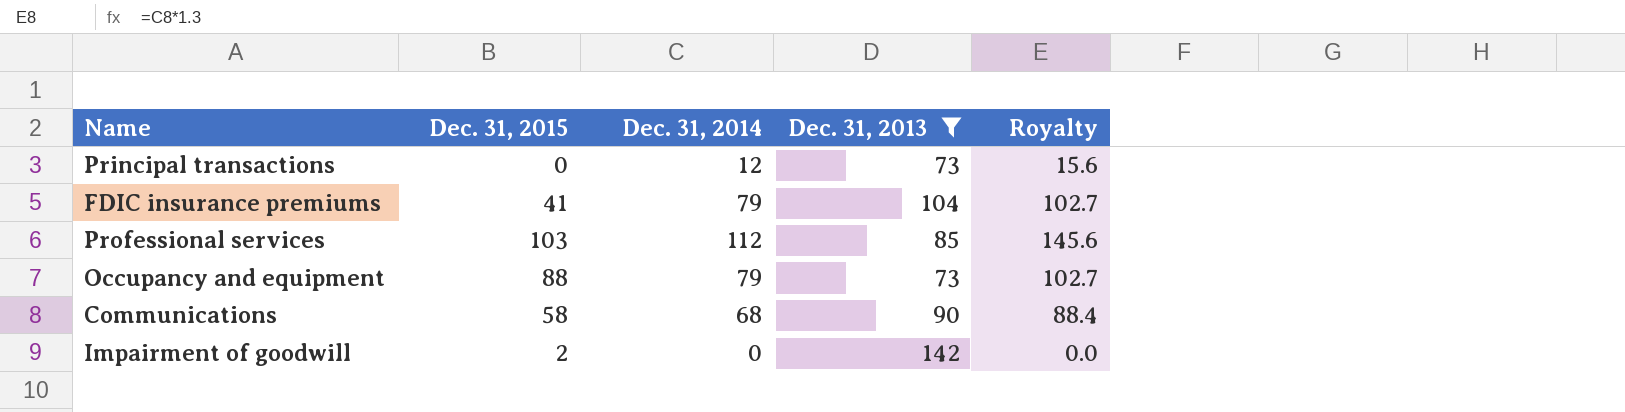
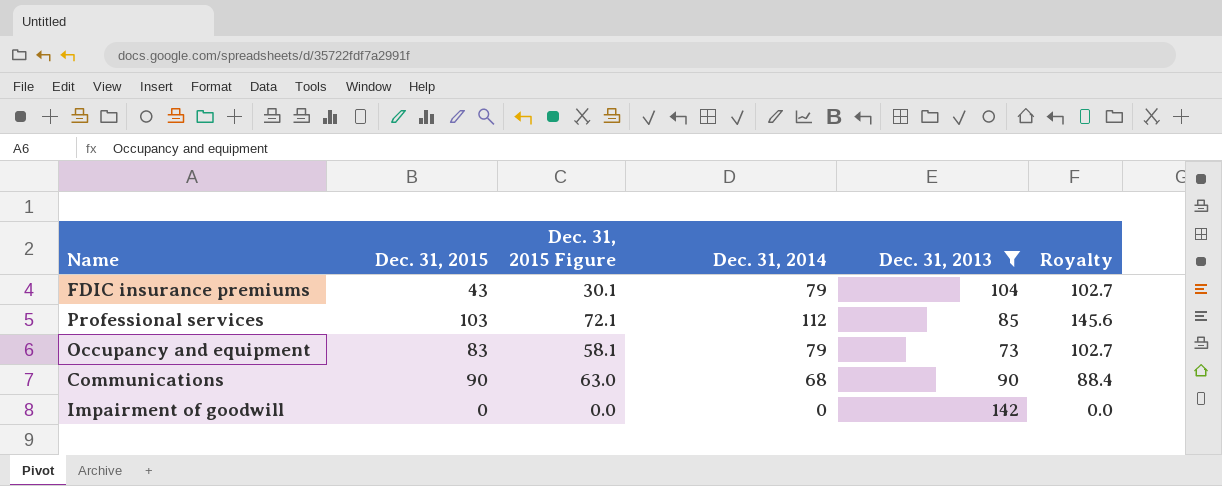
column Dec. 31, 2015 Figure | formula: none -> [Dec. 31, 2015] * 0.7
row Principal transactions: 0 | 12 | 73 | 15.6 -> none
FDIC insurance premiums | Dec. 31, 2015: 41 -> 43
Occupancy and equipment | Dec. 31, 2015: 88 -> 83
Communications | Dec. 31, 2015: 58 -> 90
Impairment of goodwill | Dec. 31, 2015: 2 -> 0

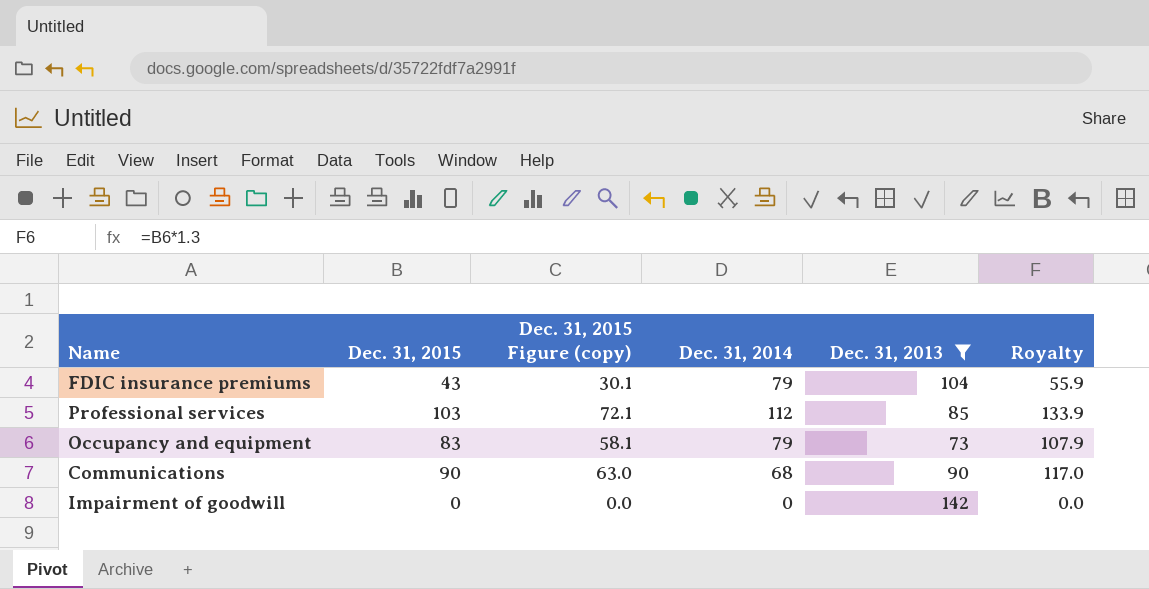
column name: Dec. 31, 2015 Figure -> Dec. 31, 2015 Figure (copy)
column Royalty | formula: [Dec. 31, 2014] * 1.3 -> [Dec. 31, 2015] * 1.3

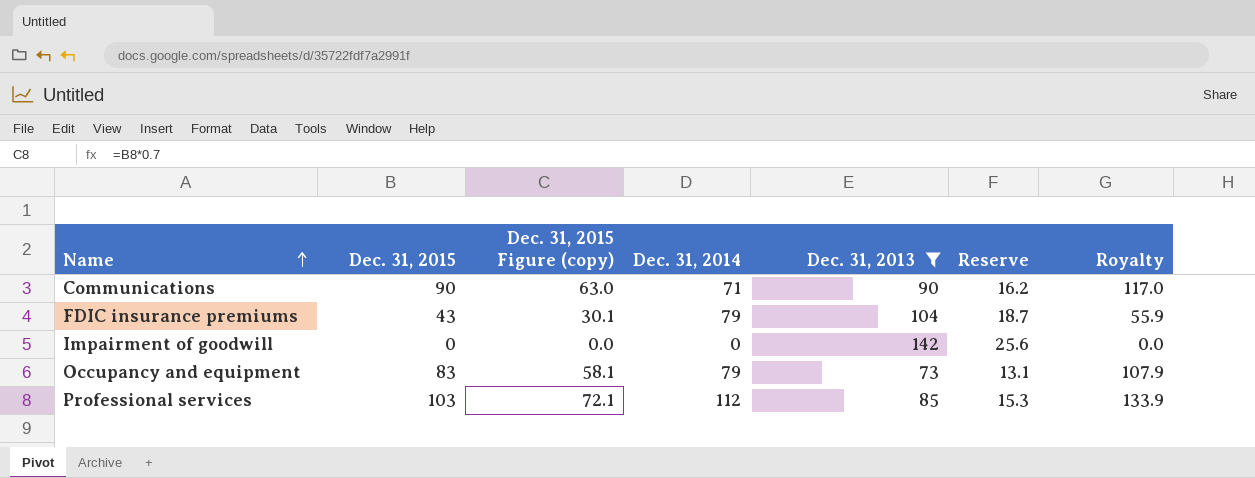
row order: none -> Name ascending
column Reserve | formula: none -> [Dec. 31, 2013] * 0.18
Communications | Dec. 31, 2014: 68 -> 71

